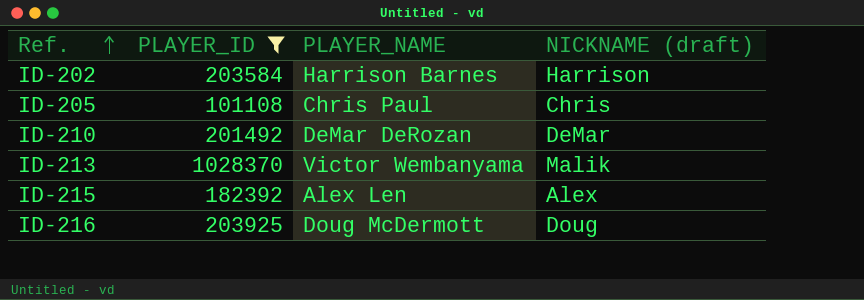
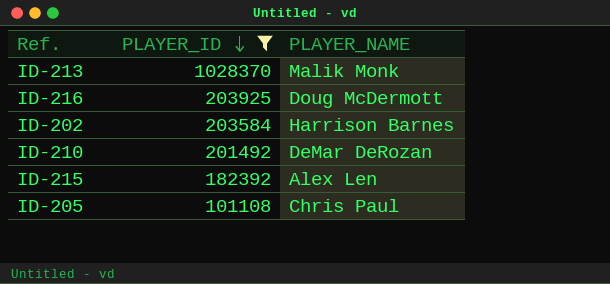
row order: Ref. ascending -> PLAYER_ID descending
column NICKNAME (draft) | position: 4 -> none
ID-213 | PLAYER_NAME: Victor Wembanyama -> Malik Monk

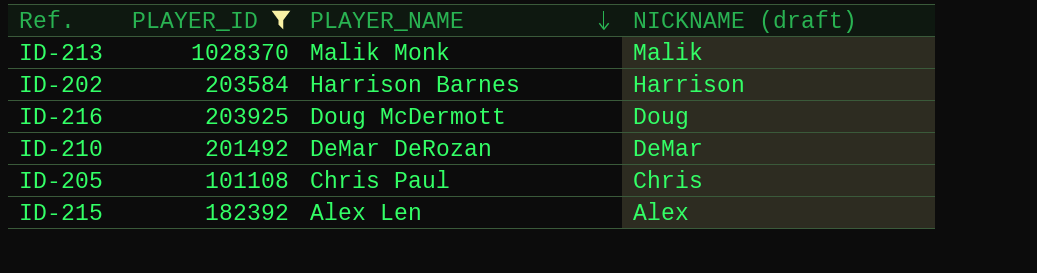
row order: PLAYER_ID descending -> PLAYER_NAME descending
column NICKNAME (draft) | position: none -> 4

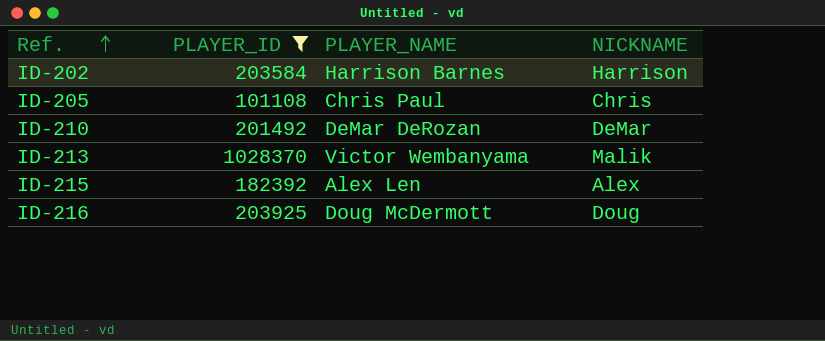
row order: PLAYER_NAME descending -> Ref. ascending
column name: NICKNAME (draft) -> NICKNAME
ID-213 | PLAYER_NAME: Malik Monk -> Victor Wembanyama

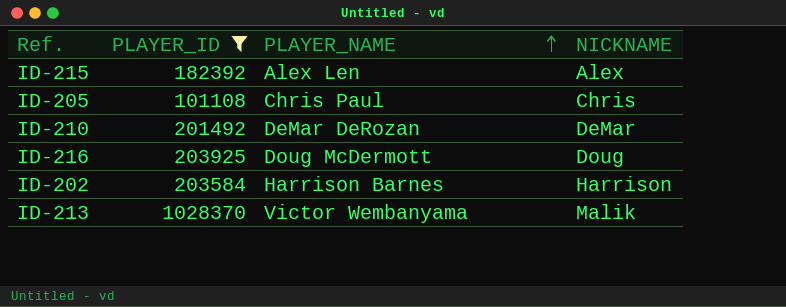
row order: Ref. ascending -> PLAYER_NAME ascending

